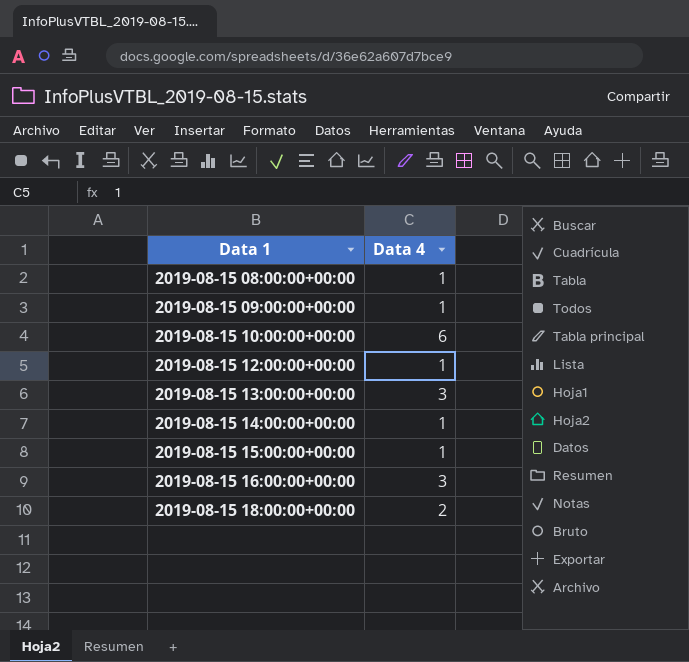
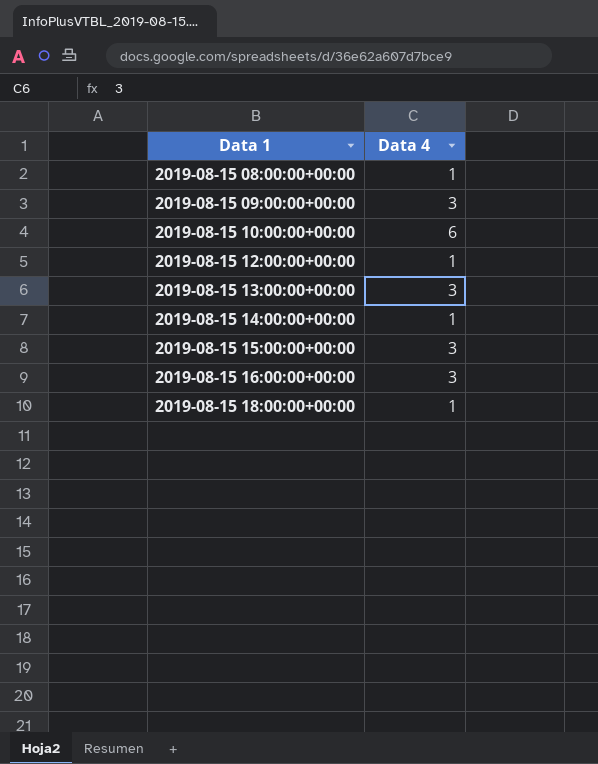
2019-08-15 09:00:00+00:00 | Data 4: 1 -> 3
2019-08-15 15:00:00+00:00 | Data 4: 1 -> 3
2019-08-15 18:00:00+00:00 | Data 4: 2 -> 1

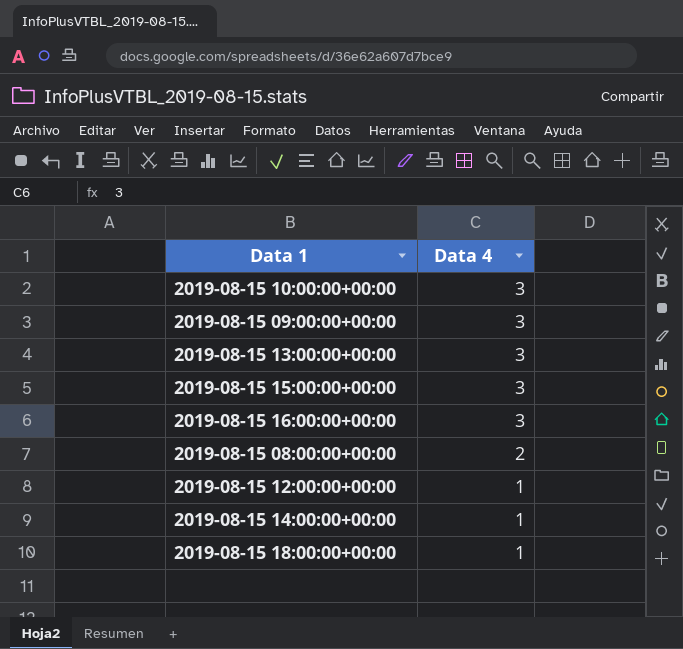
row order: Data 1 ascending -> Data 4 descending
2019-08-15 10:00:00+00:00 | Data 4: 6 -> 3
2019-08-15 08:00:00+00:00 | Data 4: 1 -> 2

